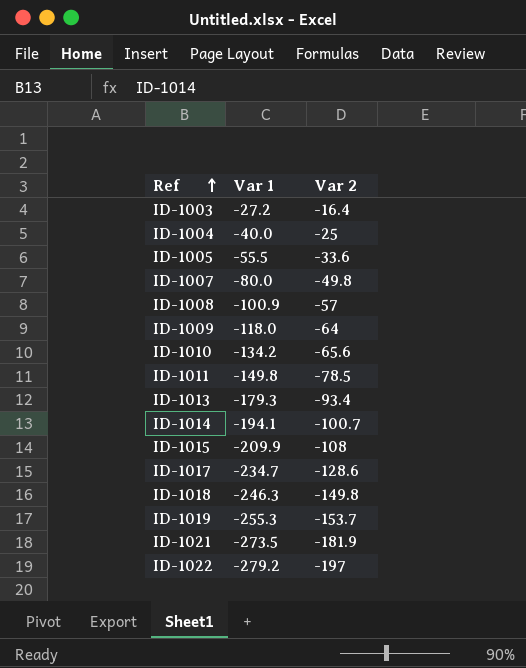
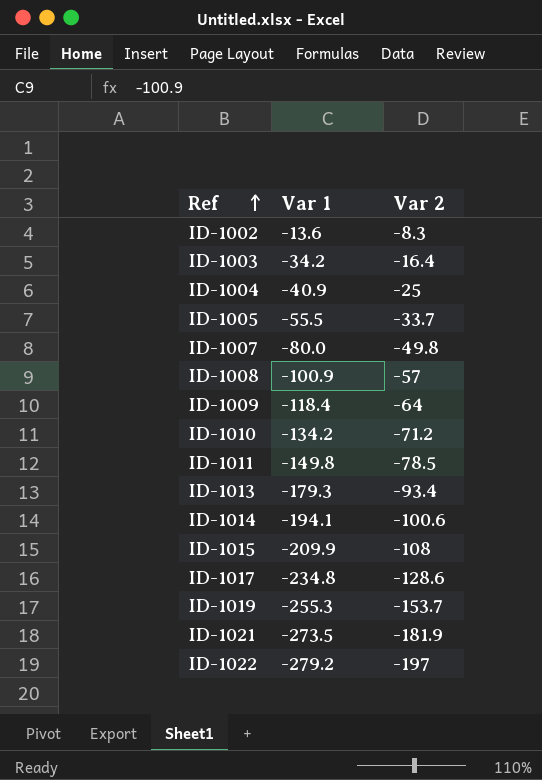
row ID-1018: -246.3 | -149.8 -> none
row ID-1002: none -> -13.6 | -8.3
ID-1003 | Var 1: -27.2 -> -34.2
ID-1004 | Var 1: -40.0 -> -40.9
ID-1005 | Var 2: -33.6 -> -33.7
ID-1009 | Var 1: -118.0 -> -118.4
ID-1010 | Var 2: -65.6 -> -71.2
ID-1014 | Var 2: -100.7 -> -100.6
ID-1017 | Var 1: -234.7 -> -234.8

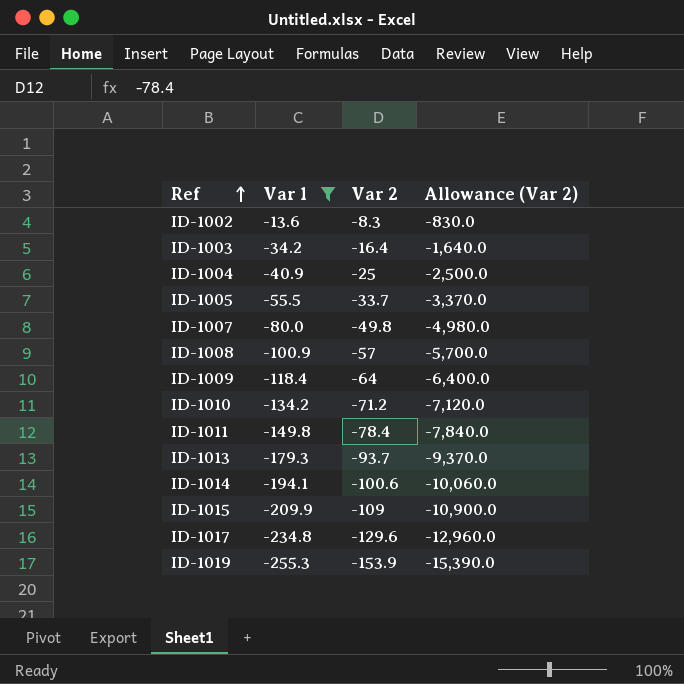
filter: none -> Var 1 >= -255.3
column Allowance (Var 2) | formula: none -> [Var 2] * 100
ID-1011 | Var 2: -78.5 -> -78.4
ID-1013 | Var 2: -93.4 -> -93.7
ID-1015 | Var 2: -108 -> -109
ID-1017 | Var 2: -128.6 -> -129.6
ID-1019 | Var 2: -153.7 -> -153.9

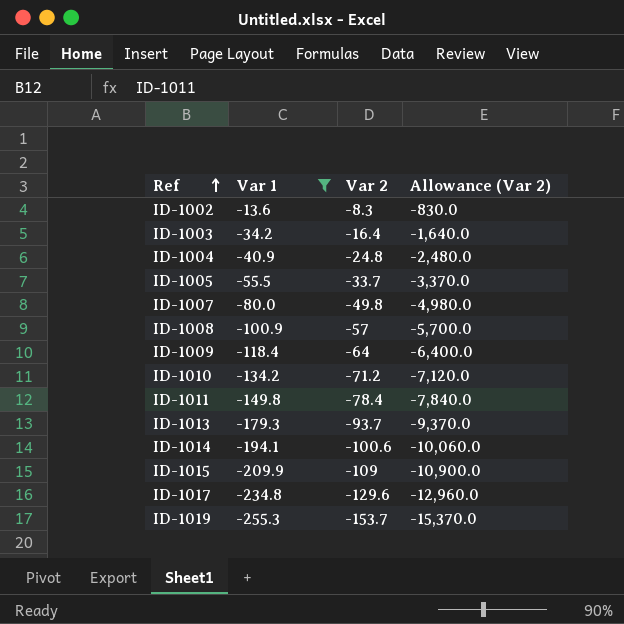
ID-1004 | Var 2: -25 -> -24.8
ID-1004 | Allowance (Var 2): -2,500.0 -> -2,480.0
ID-1019 | Var 2: -153.9 -> -153.7
ID-1019 | Allowance (Var 2): -15,390.0 -> -15,370.0

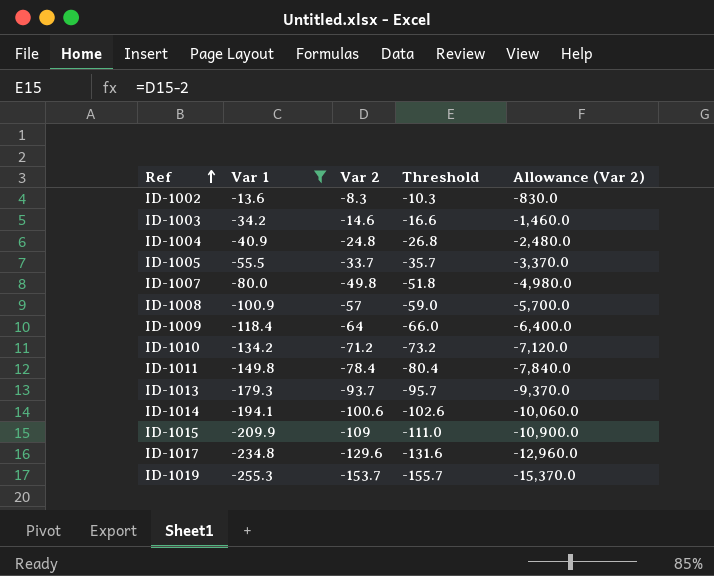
column Threshold | formula: none -> [Var 2] - 2
ID-1003 | Var 2: -16.4 -> -14.6
ID-1003 | Allowance (Var 2): -1,640.0 -> -1,460.0

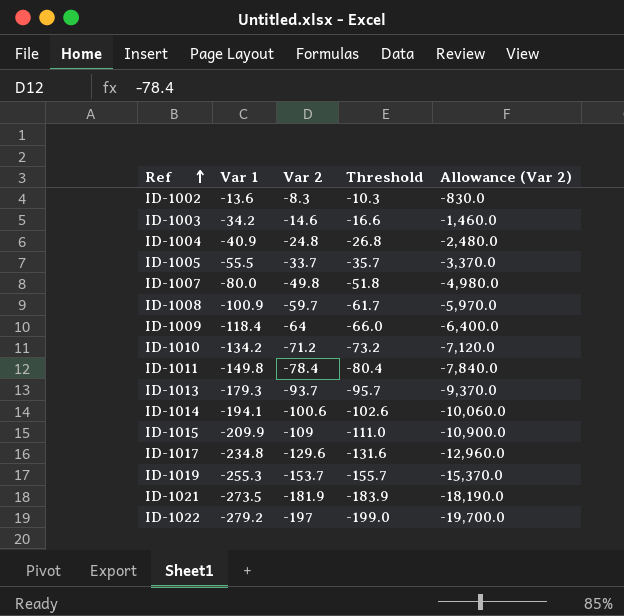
filter: Var 1 >= -255.3 -> none
ID-1008 | Var 2: -57 -> -59.7
ID-1008 | Threshold: -59.0 -> -61.7
ID-1008 | Allowance (Var 2): -5,700.0 -> -5,970.0

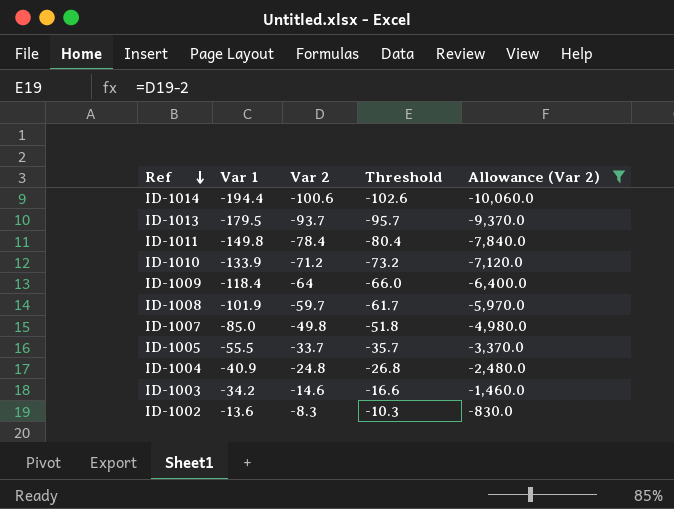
filter: none -> Allowance (Var 2) >= -10,060.0
row order: Ref ascending -> Ref descending
ID-1014 | Var 1: -194.1 -> -194.4
ID-1013 | Var 1: -179.3 -> -179.5
ID-1010 | Var 1: -134.2 -> -133.9
ID-1008 | Var 1: -100.9 -> -101.9
ID-1007 | Var 1: -80.0 -> -85.0

